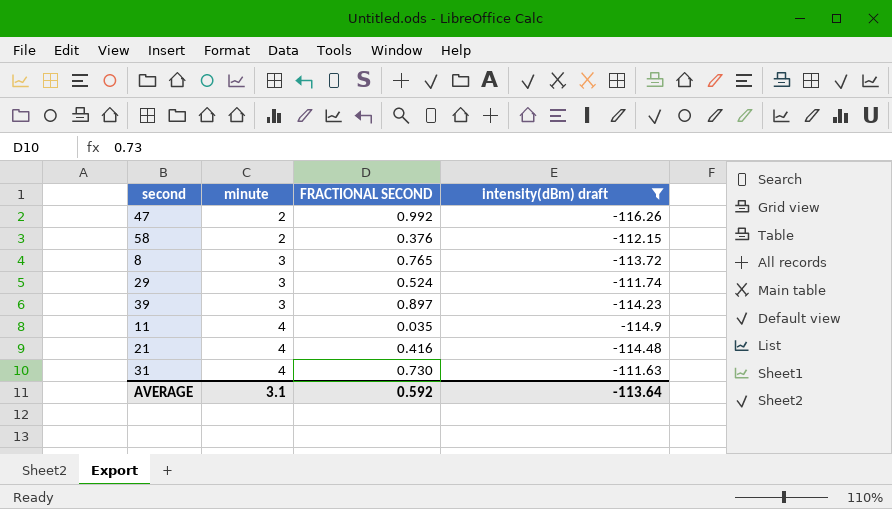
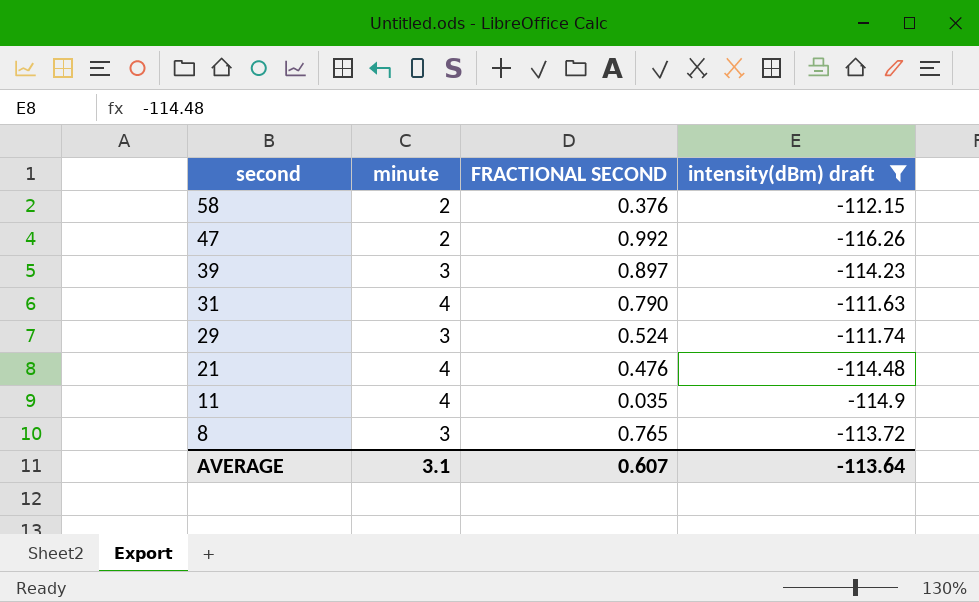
row order: minute ascending -> second descending
31 | FRACTIONAL SECOND: 0.730 -> 0.790
21 | FRACTIONAL SECOND: 0.416 -> 0.476
AVERAGE | FRACTIONAL SECOND: 0.592 -> 0.607

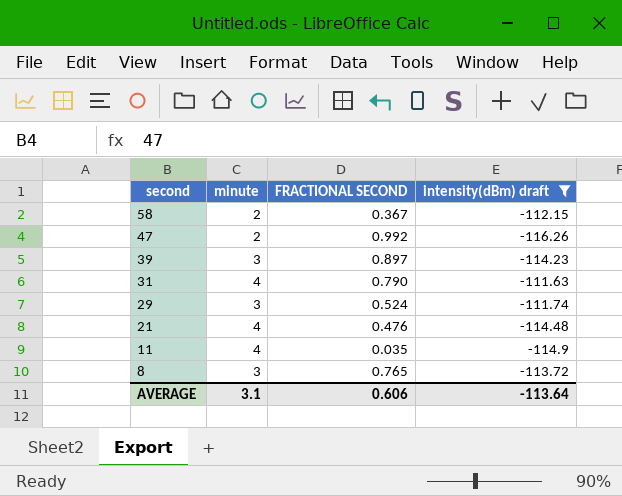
58 | FRACTIONAL SECOND: 0.376 -> 0.367
AVERAGE | FRACTIONAL SECOND: 0.607 -> 0.606

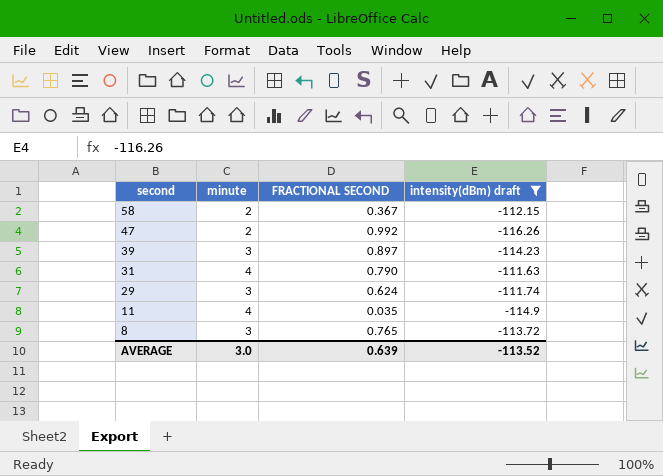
row 21: 4 | 0.476 | -114.48 -> none
29 | FRACTIONAL SECOND: 0.524 -> 0.624
AVERAGE | minute: 3.1 -> 3.0
AVERAGE | FRACTIONAL SECOND: 0.606 -> 0.639
AVERAGE | intensity(dBm) draft: -113.64 -> -113.52

